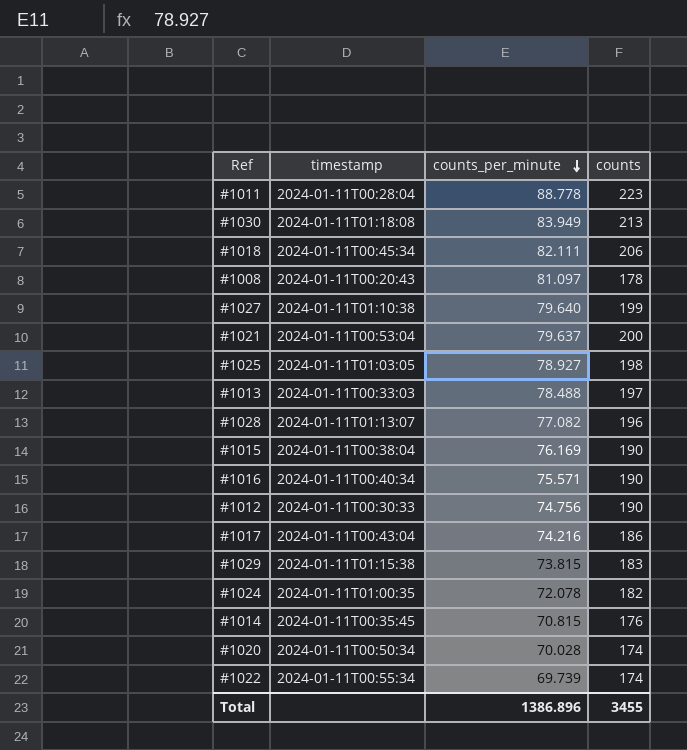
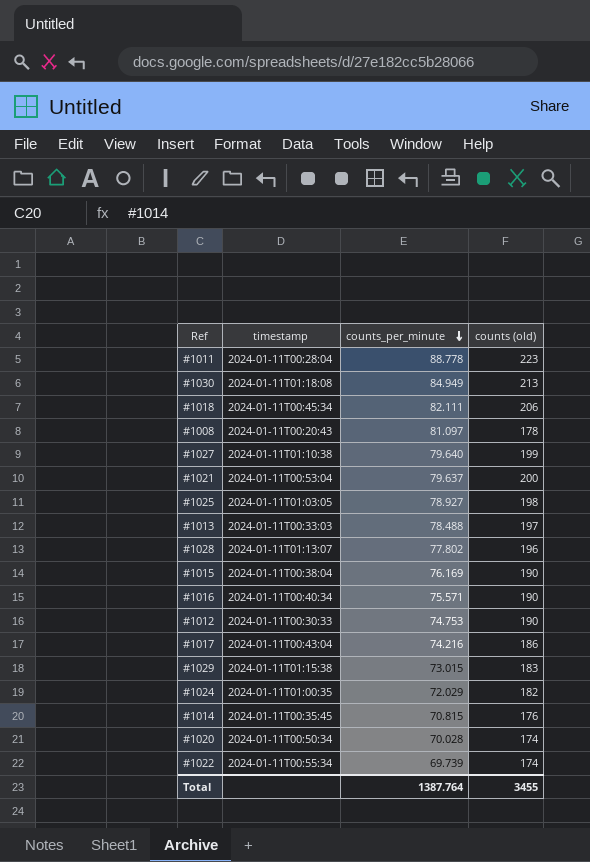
column name: counts -> counts (old)
#1030 | counts_per_minute: 83.949 -> 84.949
#1028 | counts_per_minute: 77.082 -> 77.802
#1012 | counts_per_minute: 74.756 -> 74.753
#1029 | counts_per_minute: 73.815 -> 73.015
#1024 | counts_per_minute: 72.078 -> 72.029
Total | counts_per_minute: 1386.896 -> 1387.764

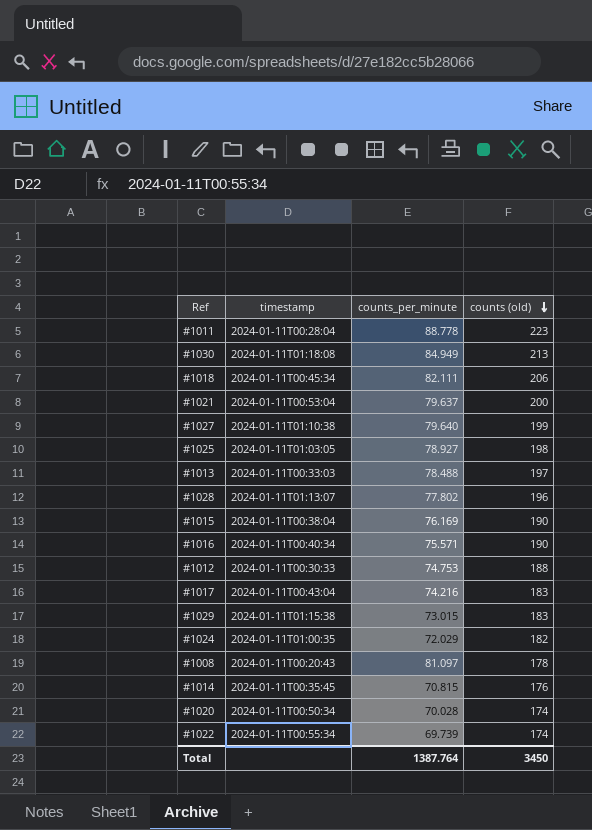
row order: counts_per_minute descending -> counts (old) descending
#1012 | counts (old): 190 -> 188
#1017 | counts (old): 186 -> 183
Total | counts (old): 3455 -> 3450

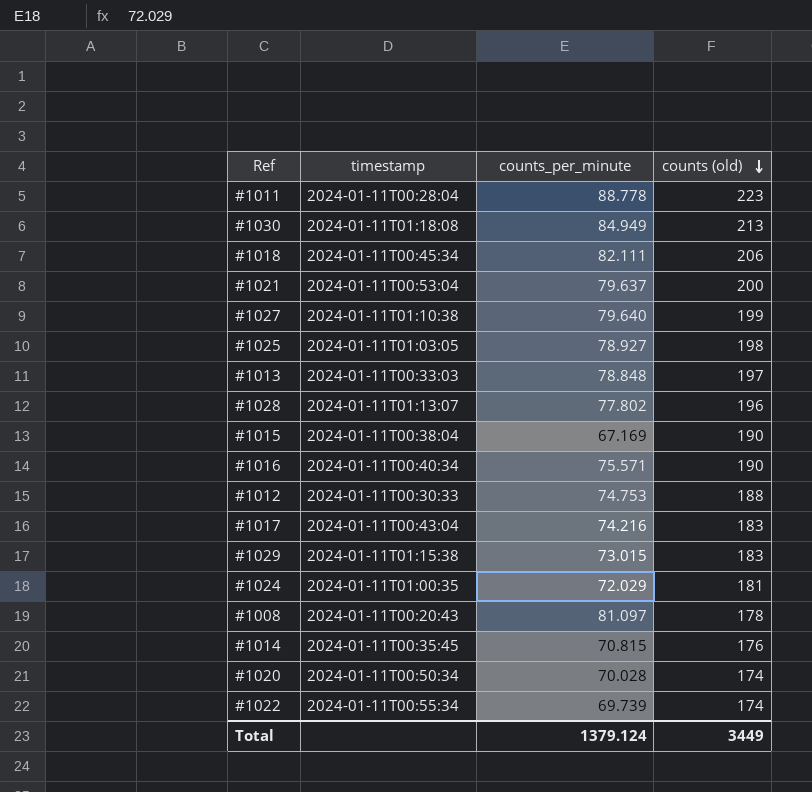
#1013 | counts_per_minute: 78.488 -> 78.848
#1015 | counts_per_minute: 76.169 -> 67.169
#1024 | counts (old): 182 -> 181
Total | counts_per_minute: 1387.764 -> 1379.124
Total | counts (old): 3450 -> 3449

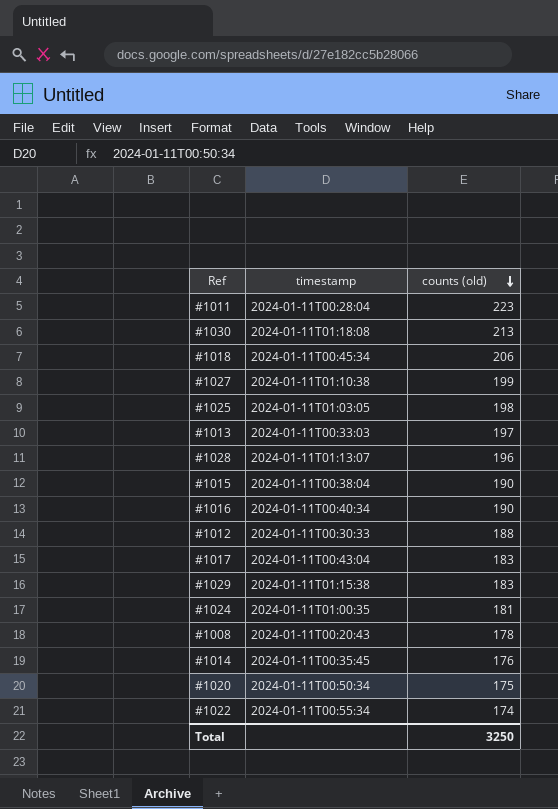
column counts_per_minute | position: 3 -> none
row #1021: 2024-01-11T00:53:04 | 79.637 | 200 -> none
#1020 | counts (old): 174 -> 175
Total | counts (old): 3449 -> 3250

